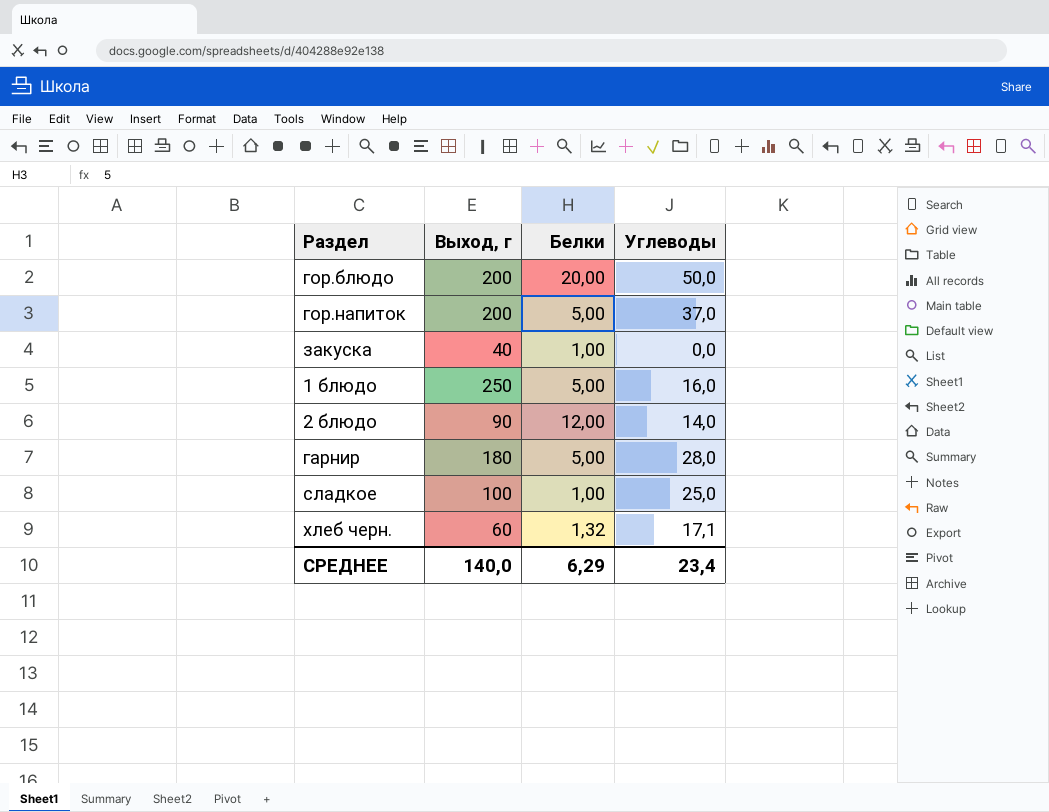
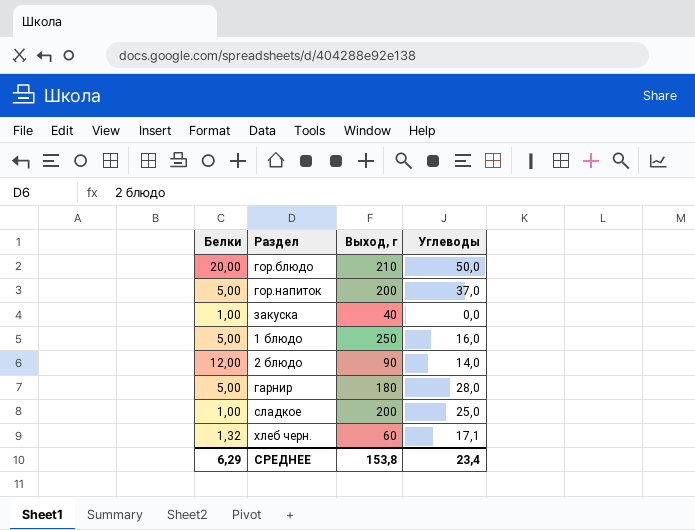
column Белки | position: 3 -> 1
гор.блюдо | Выход, г: 200 -> 210
сладкое | Выход, г: 100 -> 200
СРЕДНЕЕ | Выход, г: 140,0 -> 153,8

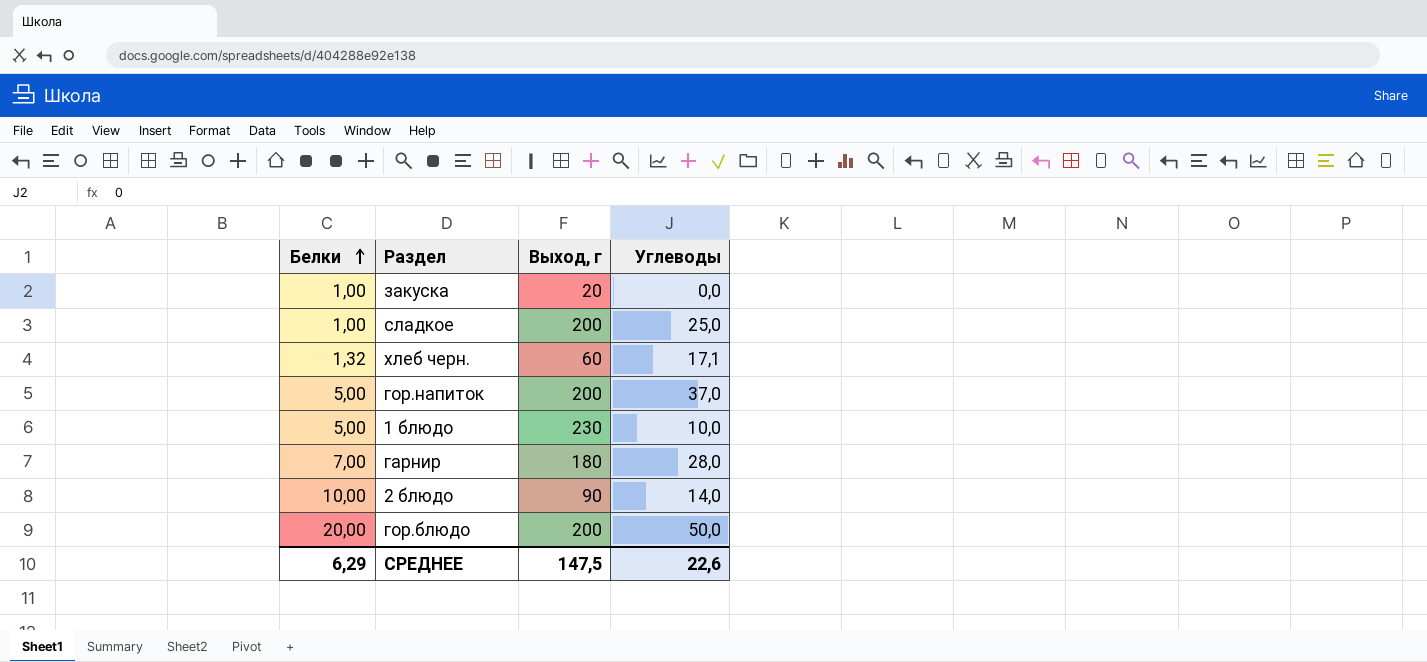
row order: none -> Белки ascending
закуска | Выход, г: 40 -> 20
1 блюдо | Выход, г: 250 -> 230
1 блюдо | Углеводы: 16,0 -> 10,0
гарнир | Белки: 5,00 -> 7,00
2 блюдо | Белки: 12,00 -> 10,00
гор.блюдо | Выход, г: 210 -> 200
СРЕДНЕЕ | Выход, г: 153,8 -> 147,5
СРЕДНЕЕ | Углеводы: 23,4 -> 22,6

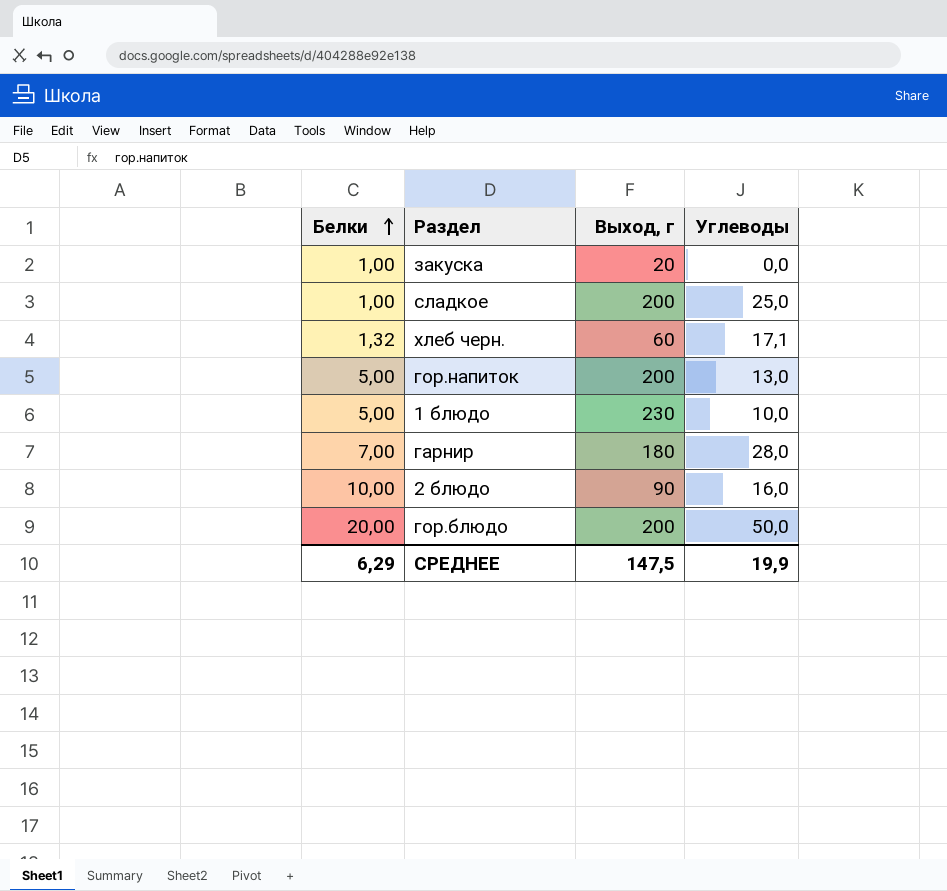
гор.напиток | Углеводы: 37,0 -> 13,0
2 блюдо | Углеводы: 14,0 -> 16,0
СРЕДНЕЕ | Углеводы: 22,6 -> 19,9

